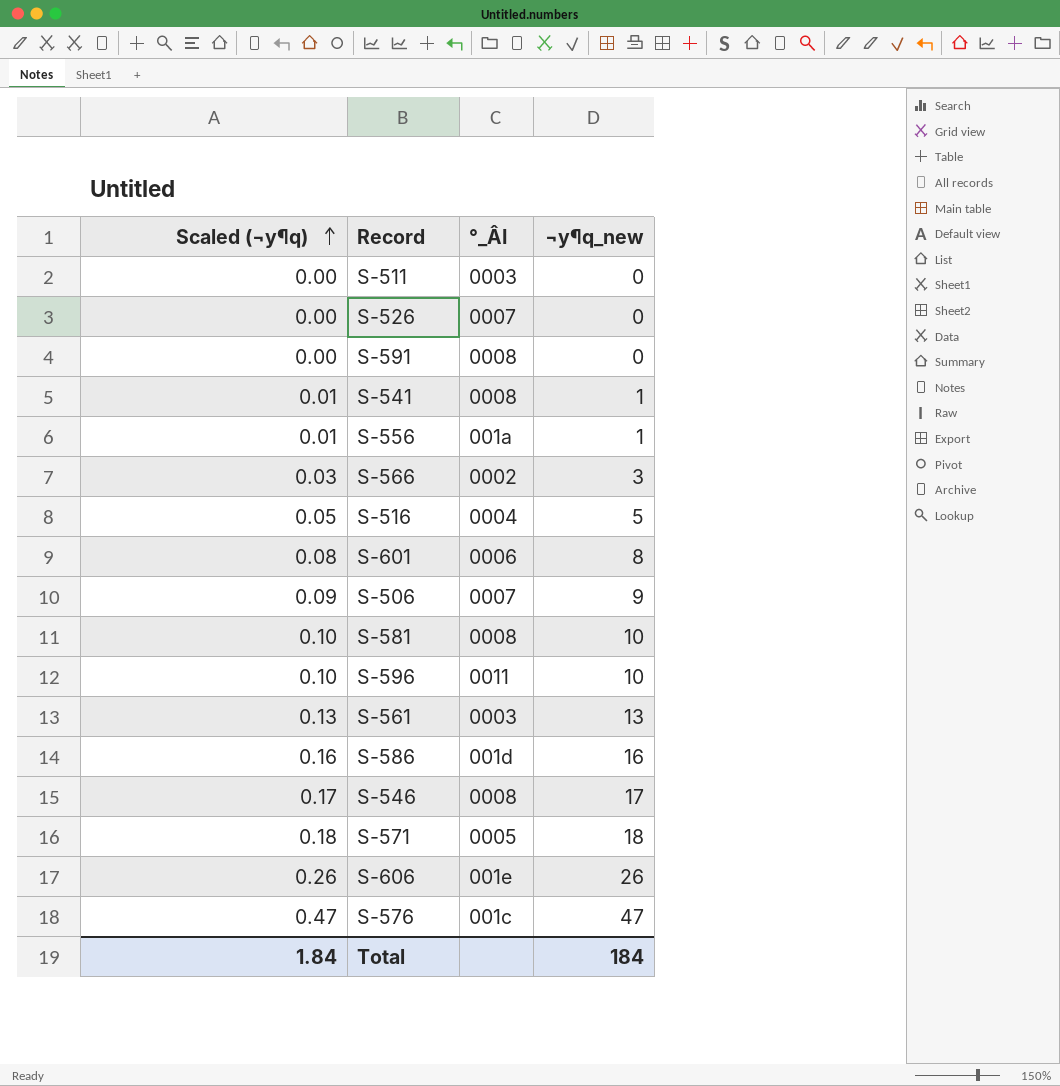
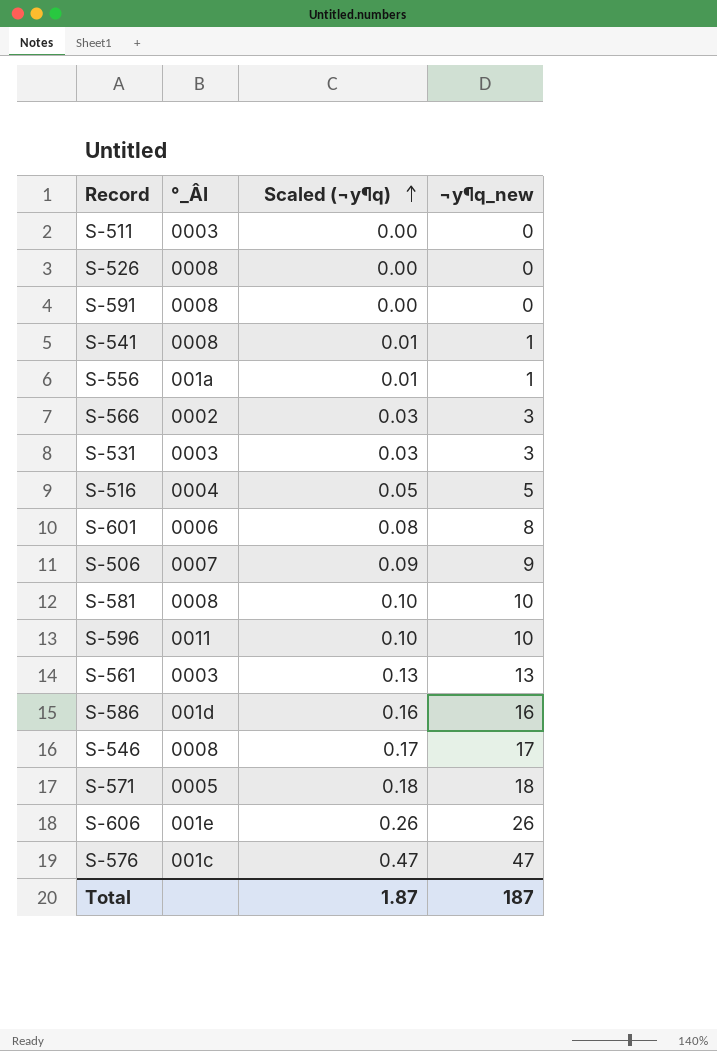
column Scaled (¬y¶q) | position: 1 -> 3
S-526 | °_ÂI: 0007 -> 0008
row S-531: none -> 0003 | 0.03 | 3
Total | Scaled (¬y¶q): 1.84 -> 1.87
Total | ¬y¶q_new: 184 -> 187

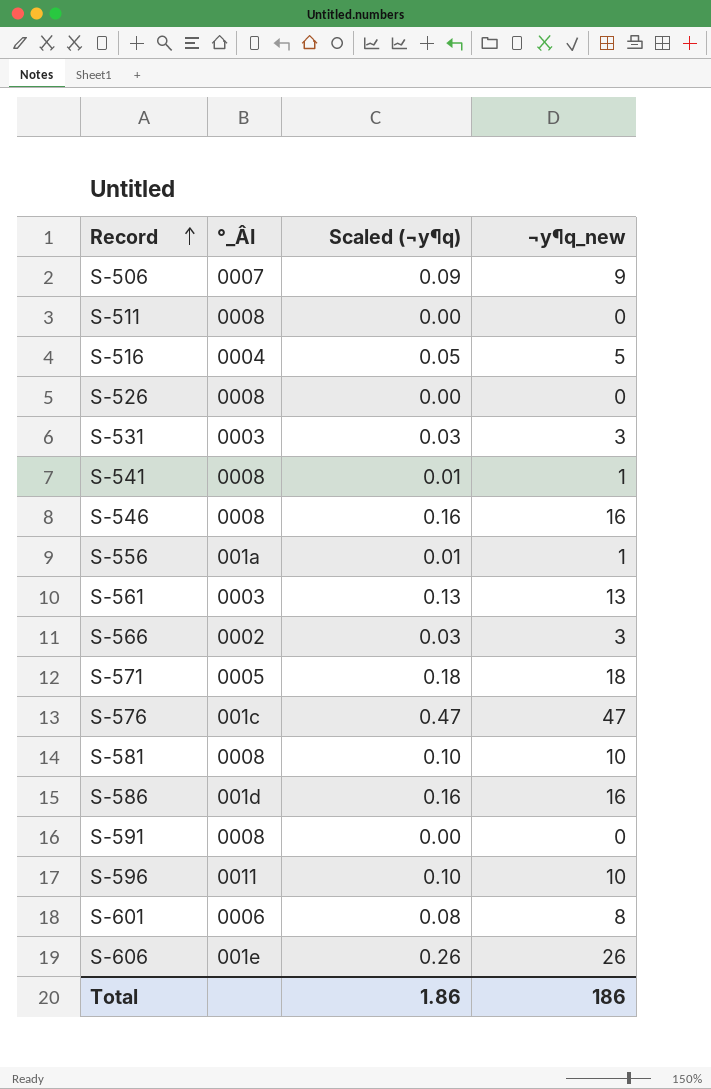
row order: Scaled (¬y¶q) ascending -> Record ascending
S-511 | °_ÂI: 0003 -> 0008
S-546 | Scaled (¬y¶q): 0.17 -> 0.16
S-546 | ¬y¶q_new: 17 -> 16
Total | Scaled (¬y¶q): 1.87 -> 1.86
Total | ¬y¶q_new: 187 -> 186

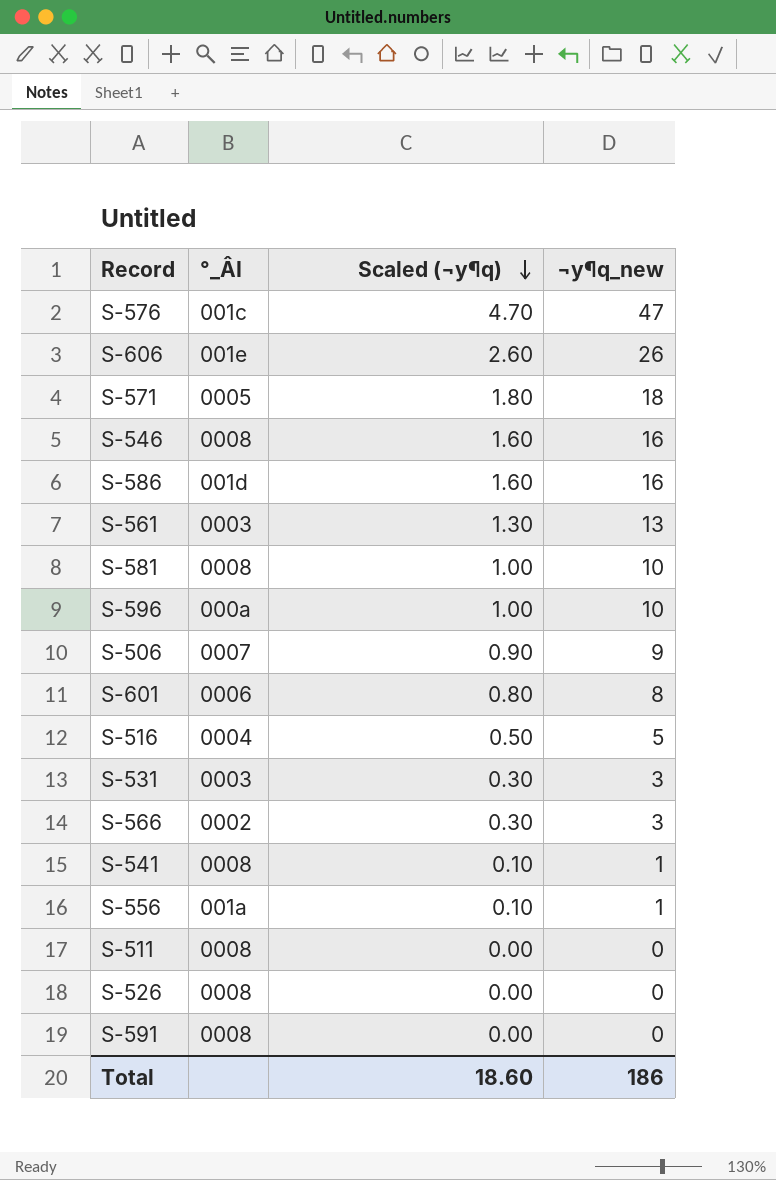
row order: Record ascending -> Scaled (¬y¶q) descending
column Scaled (¬y¶q) | formula: [¬y¶q_new] * 0.01 -> [¬y¶q_new] * 0.1
S-596 | °_ÂI: 0011 -> 000a
Total | Scaled (¬y¶q): 1.86 -> 18.60

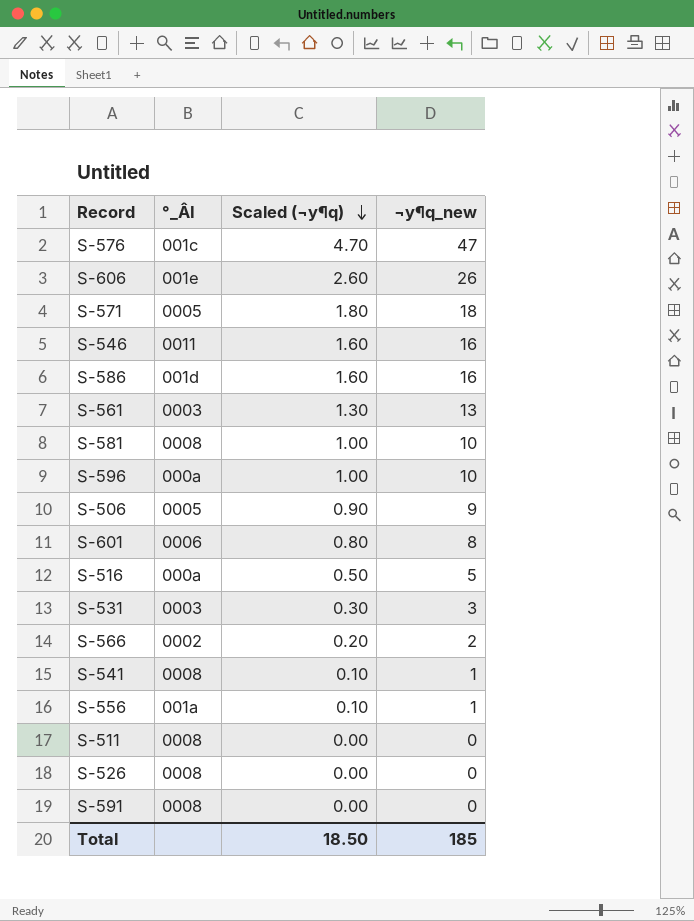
S-546 | °_ÂI: 0008 -> 0011
S-506 | °_ÂI: 0007 -> 0005
S-516 | °_ÂI: 0004 -> 000a
S-566 | Scaled (¬y¶q): 0.30 -> 0.20
S-566 | ¬y¶q_new: 3 -> 2
Total | Scaled (¬y¶q): 18.60 -> 18.50
Total | ¬y¶q_new: 186 -> 185

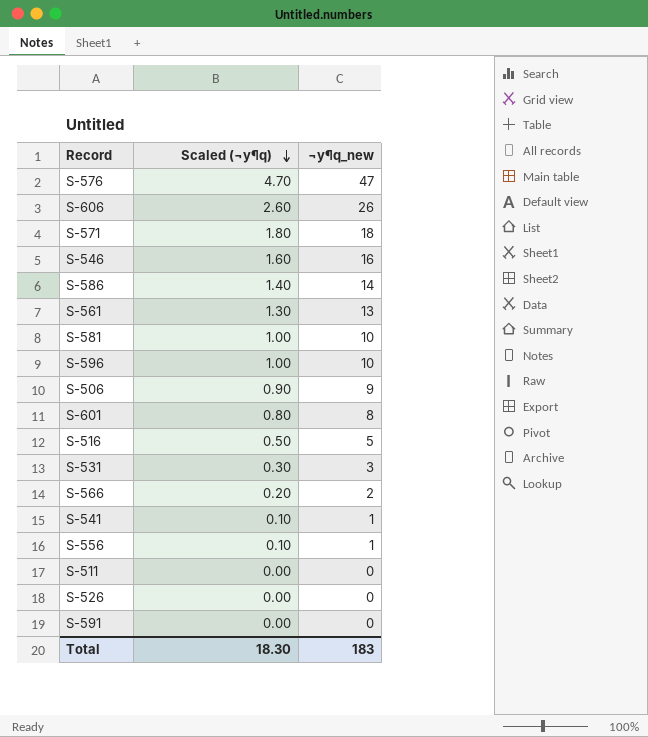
column °_ÂI | position: 2 -> none
S-586 | Scaled (¬y¶q): 1.60 -> 1.40
S-586 | ¬y¶q_new: 16 -> 14
Total | Scaled (¬y¶q): 18.50 -> 18.30
Total | ¬y¶q_new: 185 -> 183

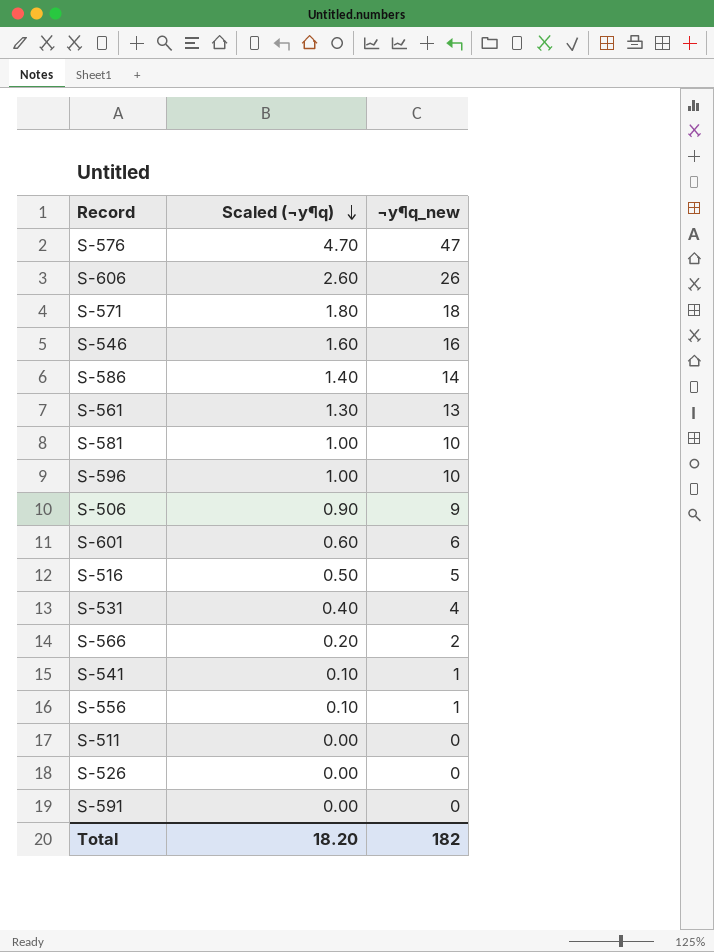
S-601 | Scaled (¬y¶q): 0.80 -> 0.60
S-601 | ¬y¶q_new: 8 -> 6
S-531 | Scaled (¬y¶q): 0.30 -> 0.40
S-531 | ¬y¶q_new: 3 -> 4
Total | Scaled (¬y¶q): 18.30 -> 18.20
Total | ¬y¶q_new: 183 -> 182

